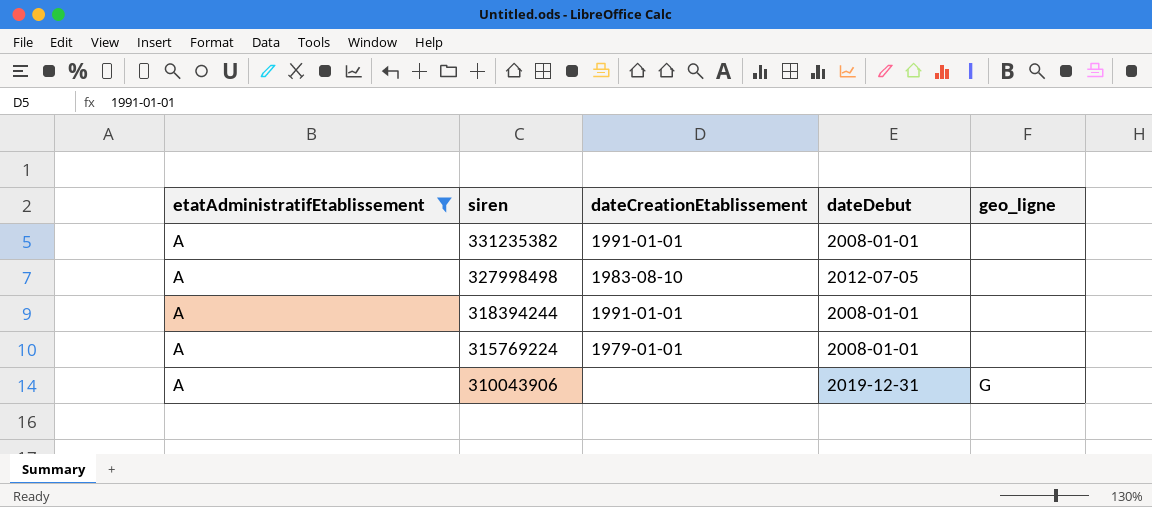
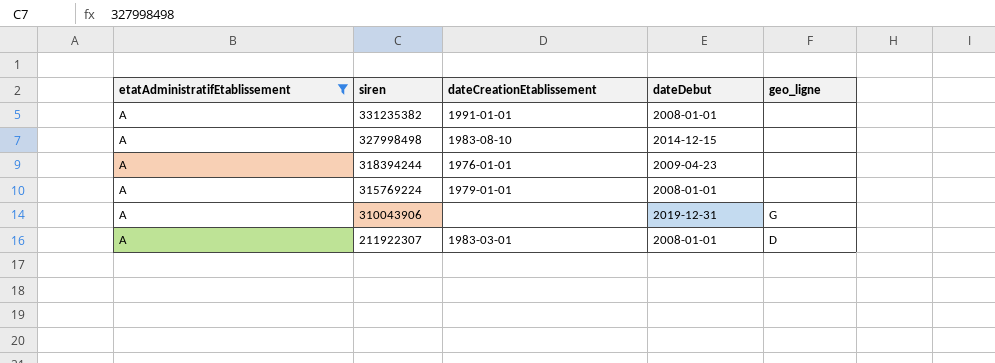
327998498 | dateDebut: 2012-07-05 -> 2014-12-15
318394244 | dateCreationEtablissement: 1991-01-01 -> 1976-01-01
318394244 | dateDebut: 2008-01-01 -> 2009-04-23
row 211922307: none -> A | 1983-03-01 | 2008-01-01 | D

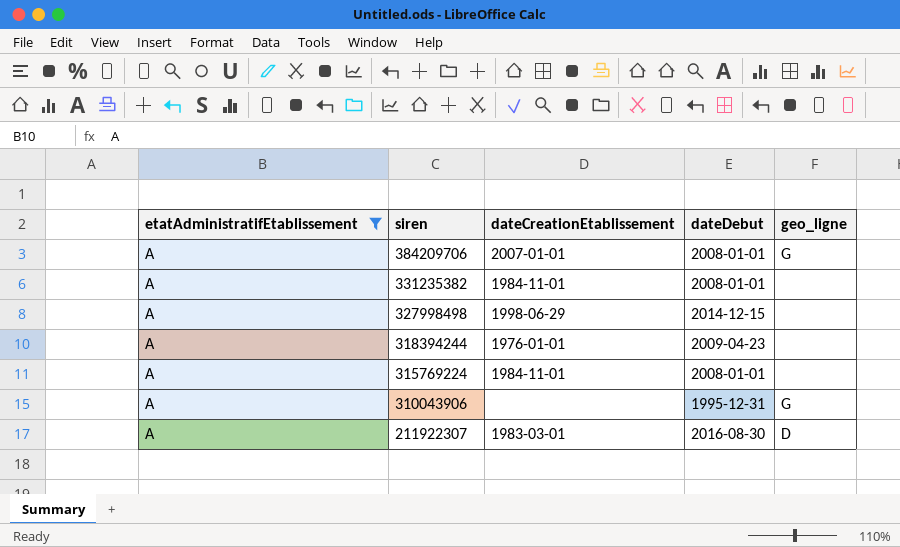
row 384209706: none -> A | 2007-01-01 | 2008-01-01 | G
331235382 | dateCreationEtablissement: 1991-01-01 -> 1984-11-01
327998498 | dateCreationEtablissement: 1983-08-10 -> 1998-06-29
315769224 | dateCreationEtablissement: 1979-01-01 -> 1984-11-01
310043906 | dateDebut: 2019-12-31 -> 1995-12-31
211922307 | dateDebut: 2008-01-01 -> 2016-08-30

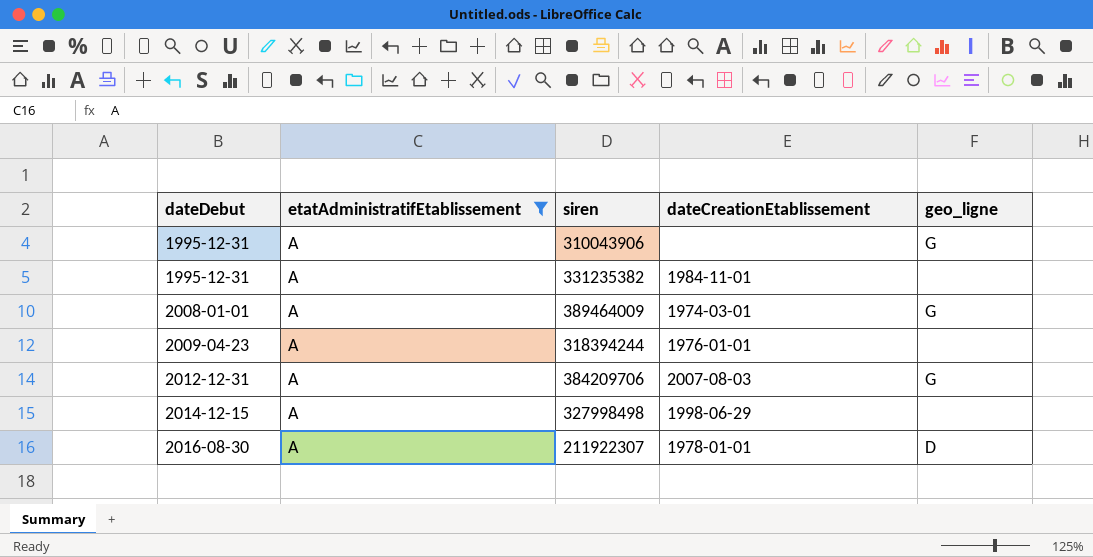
row order: siren descending -> dateDebut ascending
column dateDebut | position: 4 -> 1
row 315769224: A | 1984-11-01 | 2008-01-01 | none -> none
331235382 | dateDebut: 2008-01-01 -> 1995-12-31
row 389464009: none -> 2008-01-01 | A | 1974-03-01 | G
384209706 | dateDebut: 2008-01-01 -> 2012-12-31
384209706 | dateCreationEtablissement: 2007-01-01 -> 2007-08-03
211922307 | dateCreationEtablissement: 1983-03-01 -> 1978-01-01

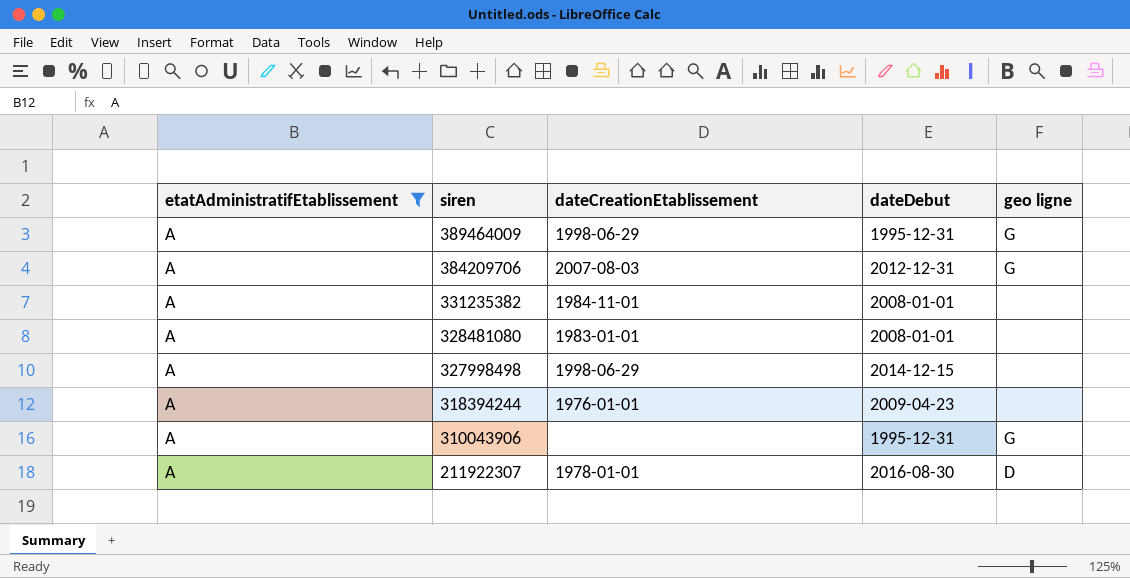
row order: dateDebut ascending -> siren descending
column dateDebut | position: 1 -> 4
column name: geo_ligne -> geo ligne
389464009 | dateCreationEtablissement: 1974-03-01 -> 1998-06-29
389464009 | dateDebut: 2008-01-01 -> 1995-12-31
331235382 | dateDebut: 1995-12-31 -> 2008-01-01
row 328481080: none -> A | 1983-01-01 | 2008-01-01 | none

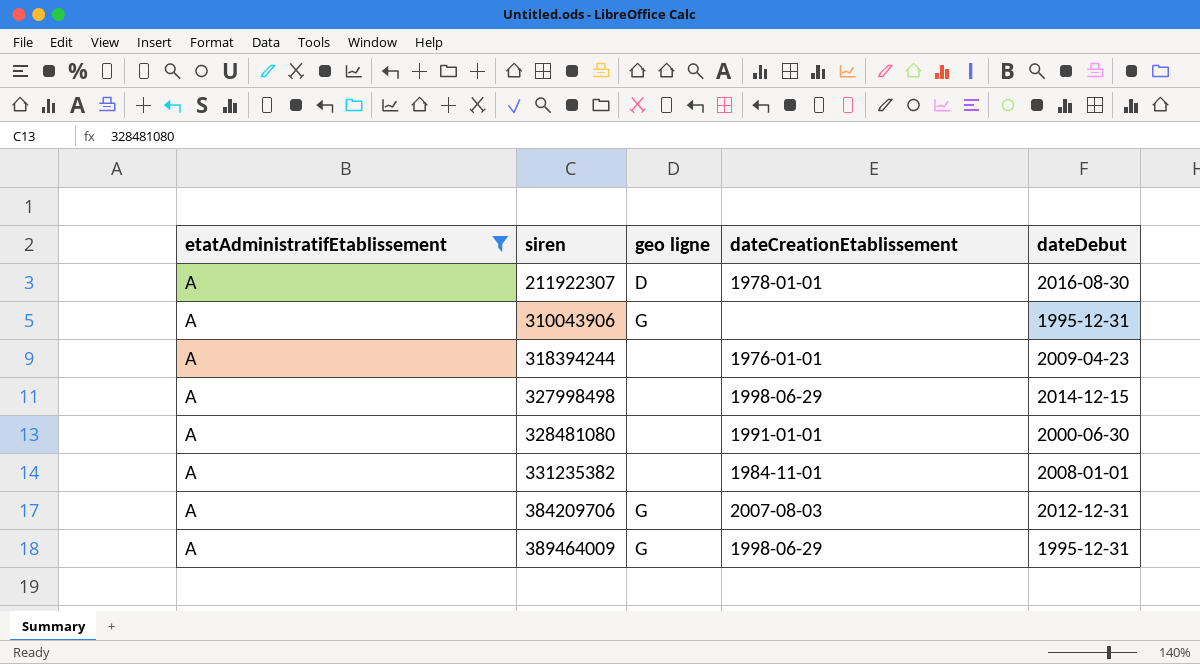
row order: siren descending -> siren ascending
column geo ligne | position: 5 -> 3
328481080 | dateCreationEtablissement: 1983-01-01 -> 1991-01-01
328481080 | dateDebut: 2008-01-01 -> 2000-06-30

